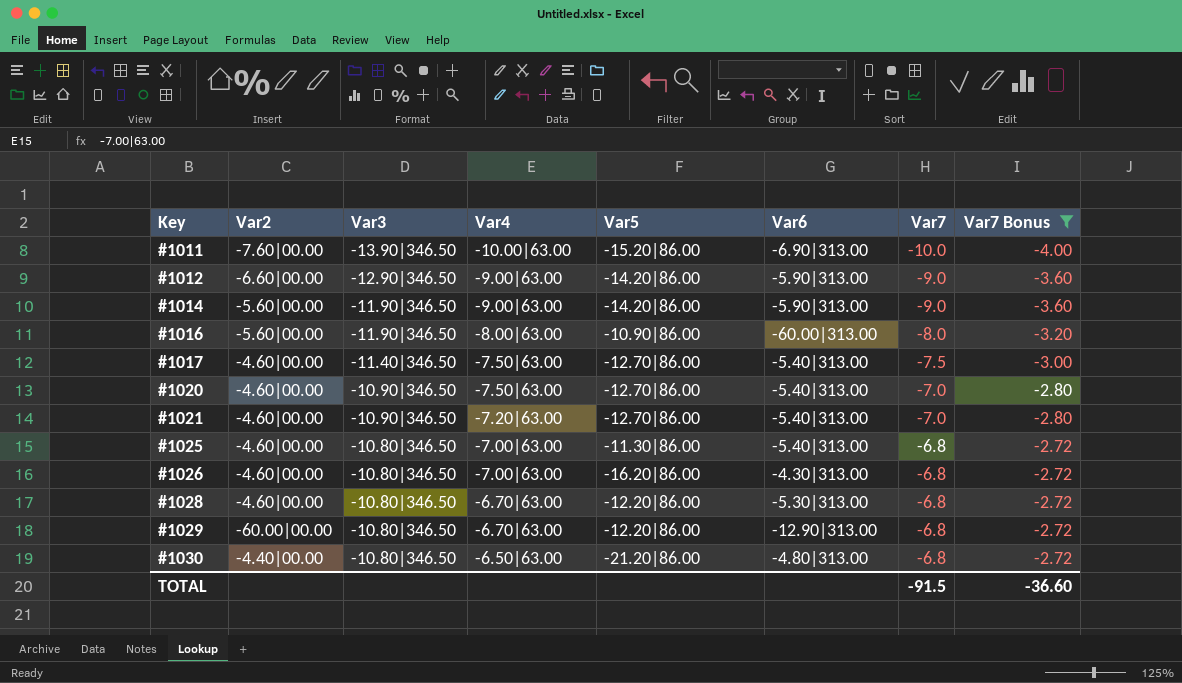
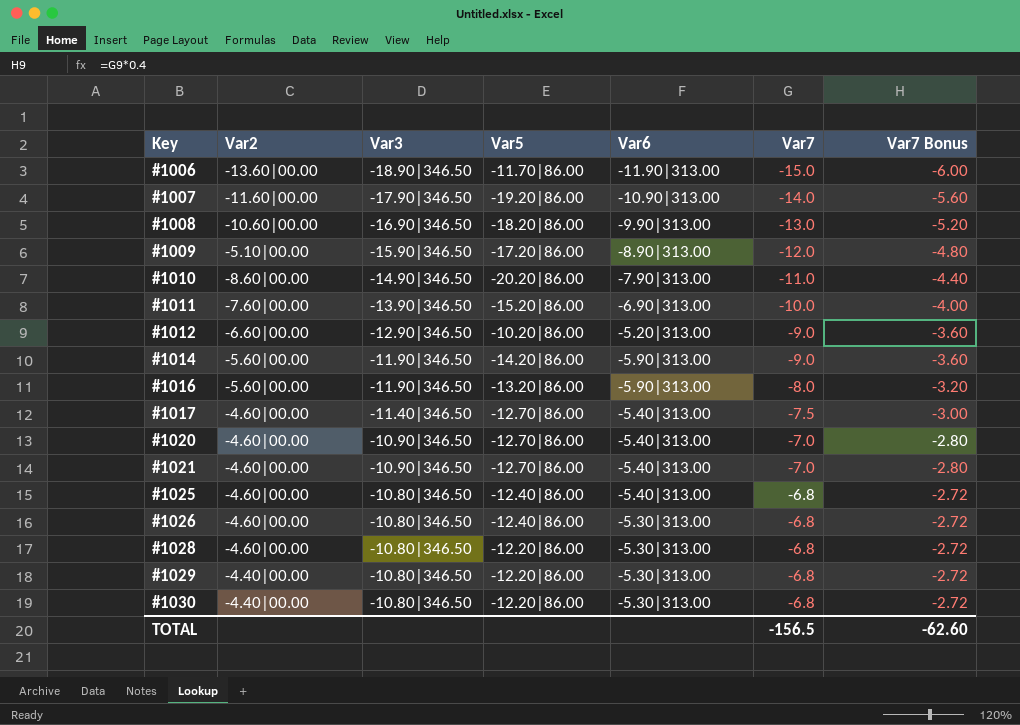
filter: Var7 Bonus >= -4.00 -> none
column Var4 | position: 4 -> none
#1012 | Var5: -14.20|86.00 -> -10.20|86.00
#1012 | Var6: -5.90|313.00 -> -5.20|313.00
#1016 | Var5: -10.90|86.00 -> -13.20|86.00
#1016 | Var6: -60.00|313.00 -> -5.90|313.00
#1025 | Var5: -11.30|86.00 -> -12.40|86.00
#1026 | Var5: -16.20|86.00 -> -12.40|86.00
#1026 | Var6: -4.30|313.00 -> -5.30|313.00
#1029 | Var2: -60.00|00.00 -> -4.40|00.00
#1029 | Var6: -12.90|313.00 -> -5.30|313.00
#1030 | Var5: -21.20|86.00 -> -12.20|86.00
#1030 | Var6: -4.80|313.00 -> -5.30|313.00
TOTAL | Var7: -91.5 -> -156.5
TOTAL | Var7 Bonus: -36.60 -> -62.60

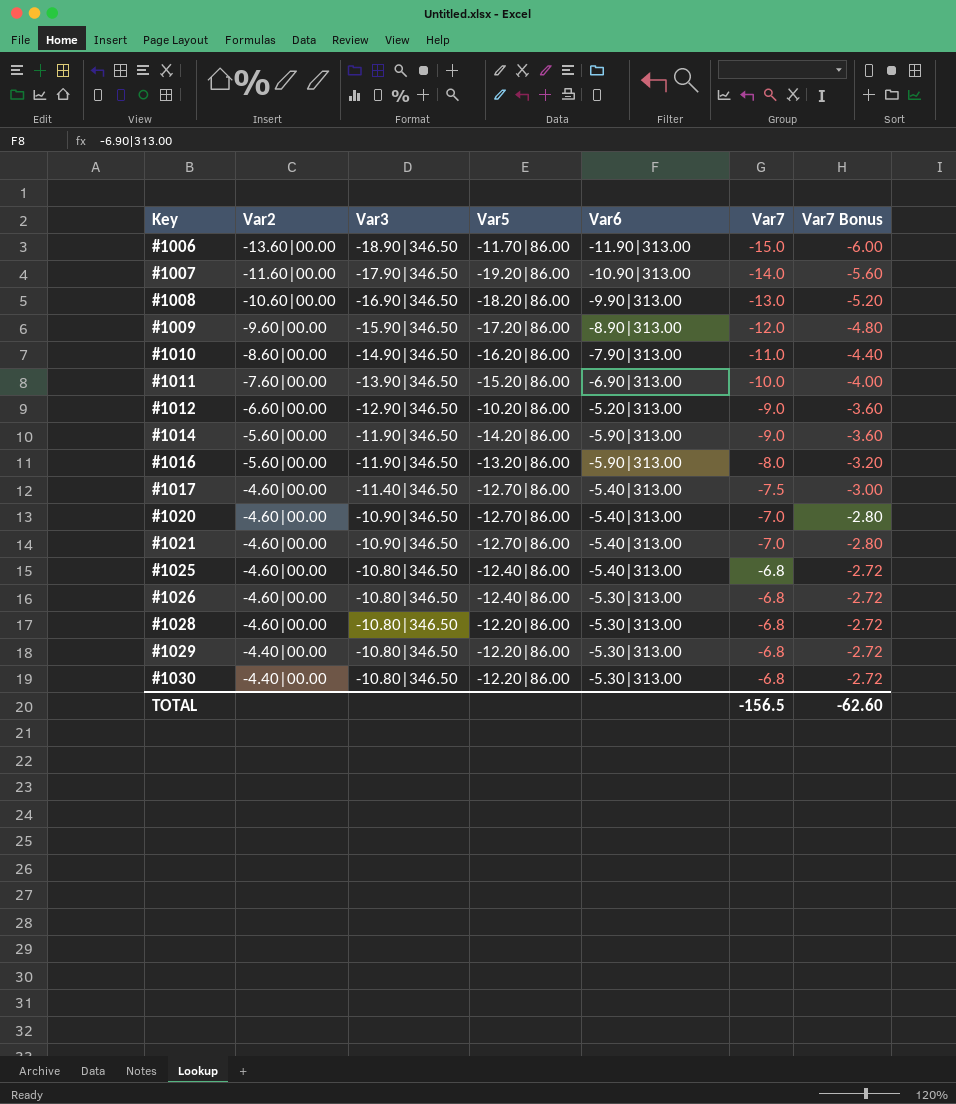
#1009 | Var2: -5.10|00.00 -> -9.60|00.00
#1010 | Var5: -20.20|86.00 -> -16.20|86.00

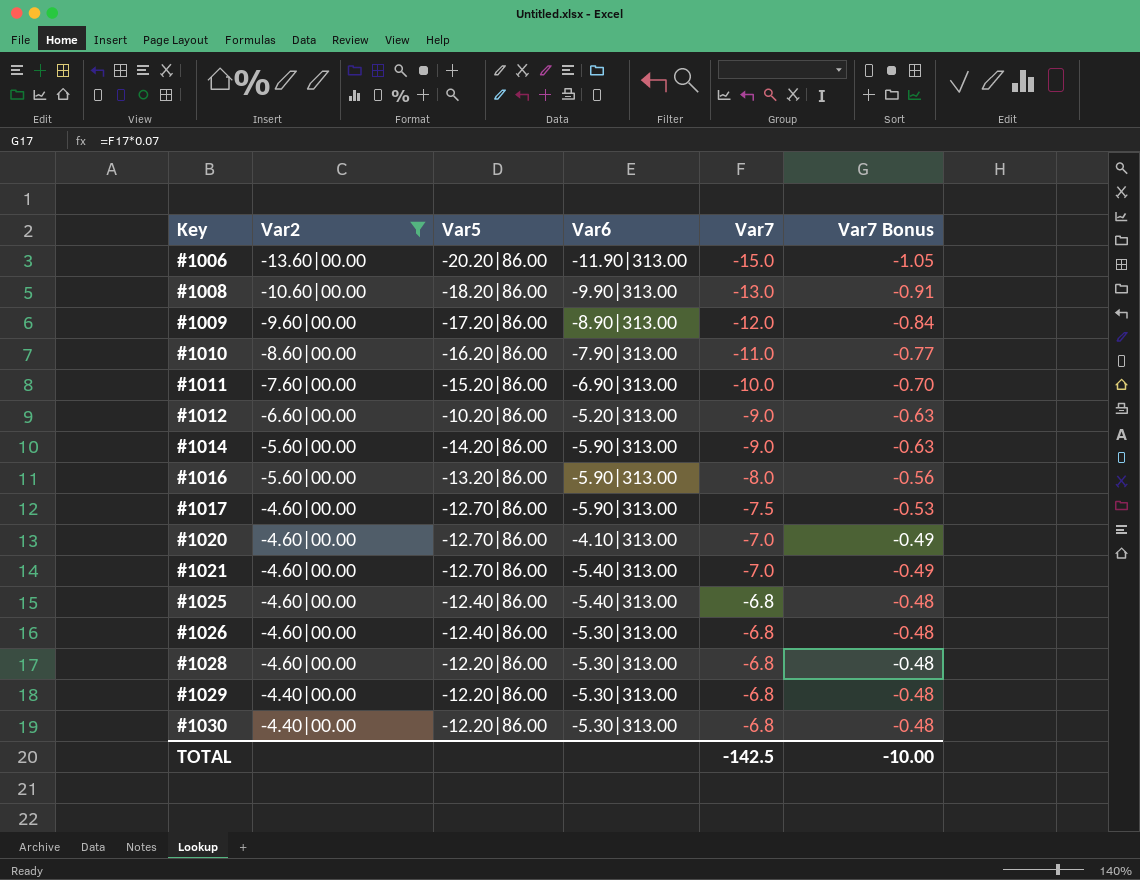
filter: none -> Var2 != -11.60|00.00
column Var3 | position: 3 -> none
column Var7 Bonus | formula: [Var7] * 0.4 -> [Var7] * 0.07
#1006 | Var5: -11.70|86.00 -> -20.20|86.00
#1017 | Var6: -5.40|313.00 -> -5.90|313.00
#1020 | Var6: -5.40|313.00 -> -4.10|313.00
TOTAL | Var7: -156.5 -> -142.5
TOTAL | Var7 Bonus: -62.60 -> -10.00

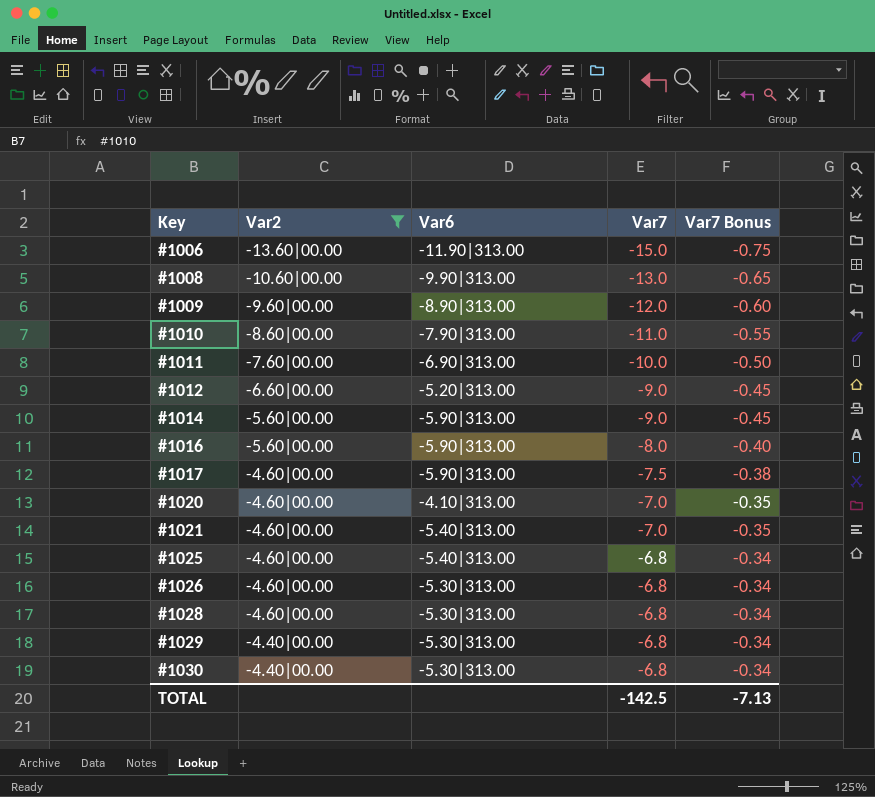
column Var5 | position: 3 -> none
column Var7 Bonus | formula: [Var7] * 0.07 -> [Var7] * 0.05
TOTAL | Var7 Bonus: -10.00 -> -7.13

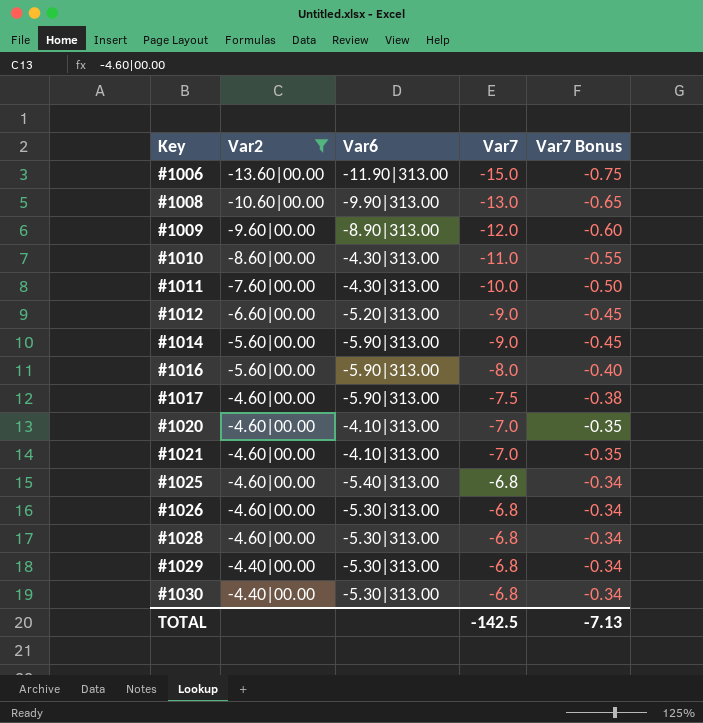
#1010 | Var6: -7.90|313.00 -> -4.30|313.00
#1011 | Var6: -6.90|313.00 -> -4.30|313.00
#1021 | Var6: -5.40|313.00 -> -4.10|313.00

